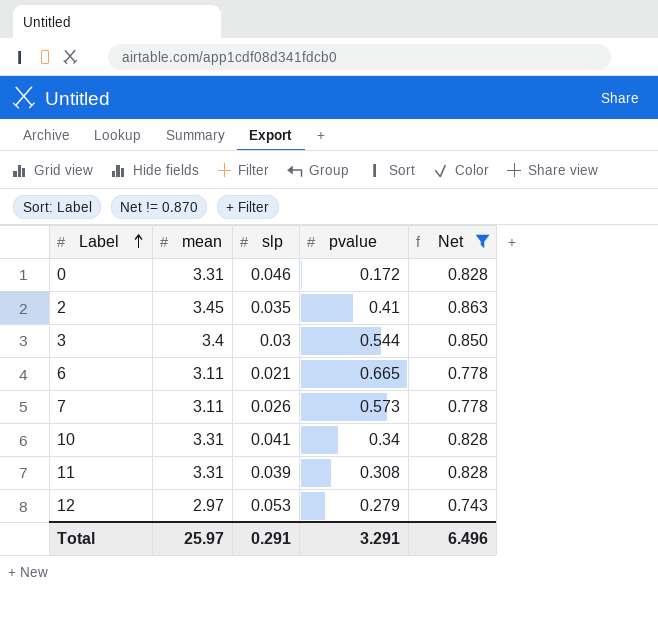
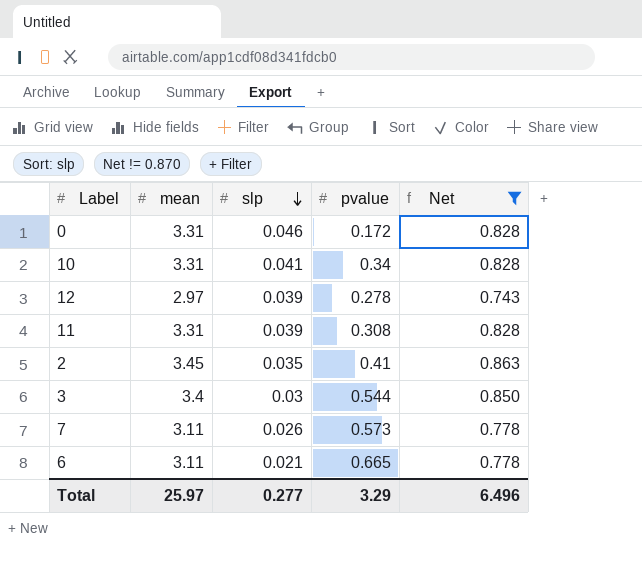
row order: Label ascending -> slp descending
12 | slp: 0.053 -> 0.039
12 | pvalue: 0.279 -> 0.278
Total | slp: 0.291 -> 0.277
Total | pvalue: 3.291 -> 3.29

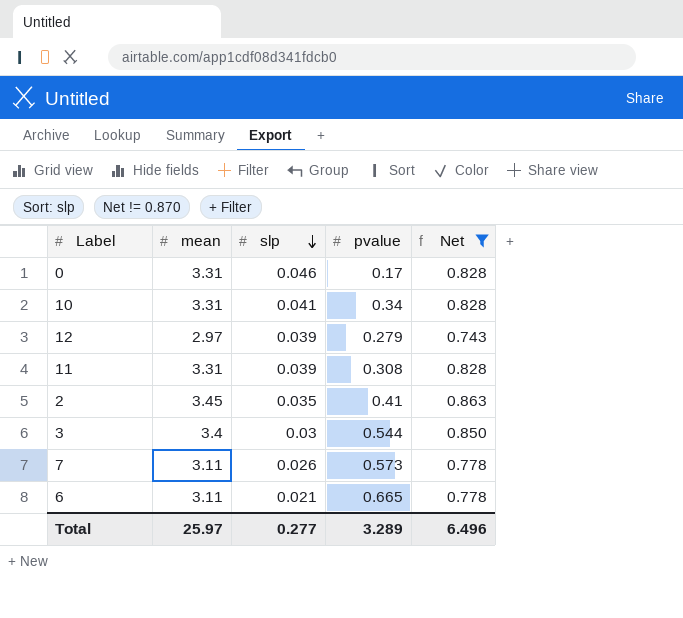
0 | pvalue: 0.172 -> 0.17
12 | pvalue: 0.278 -> 0.279
Total | pvalue: 3.29 -> 3.289

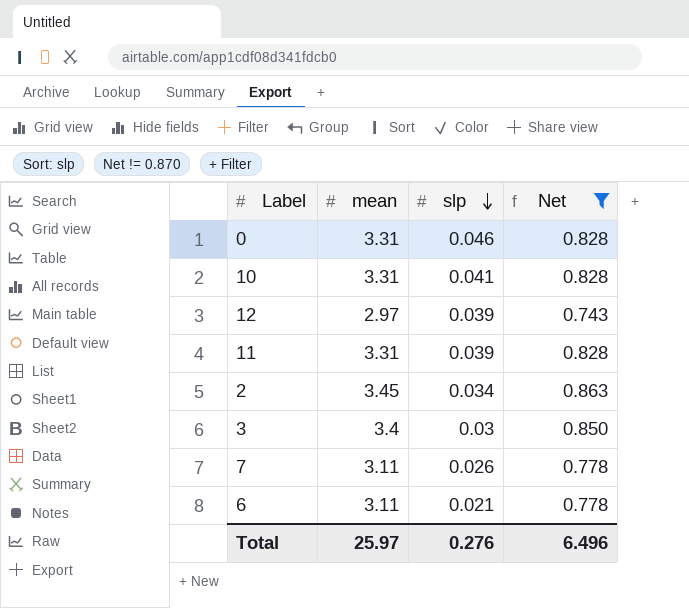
column pvalue | position: 4 -> none
2 | slp: 0.035 -> 0.034
Total | slp: 0.277 -> 0.276

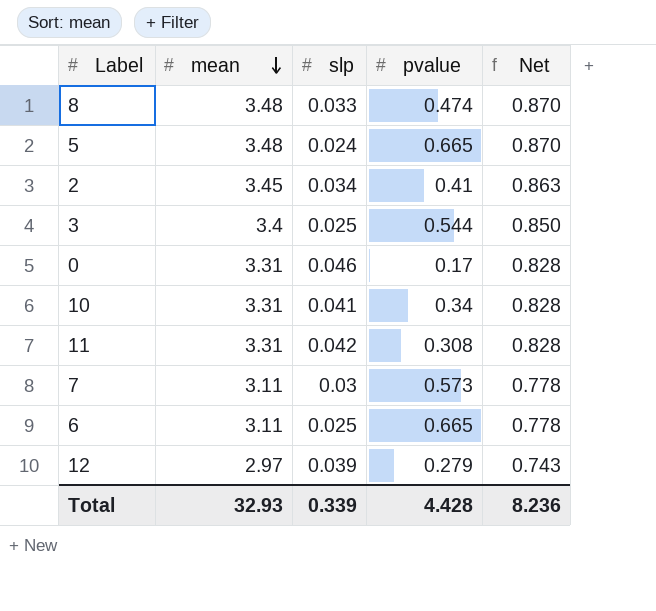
filter: Net != 0.870 -> none
row order: slp descending -> mean descending
column pvalue | position: none -> 4
3 | slp: 0.03 -> 0.025
11 | slp: 0.039 -> 0.042
7 | slp: 0.026 -> 0.03
6 | slp: 0.021 -> 0.025
Total | mean: 25.97 -> 32.93
Total | slp: 0.276 -> 0.339
Total | Net: 6.496 -> 8.236

